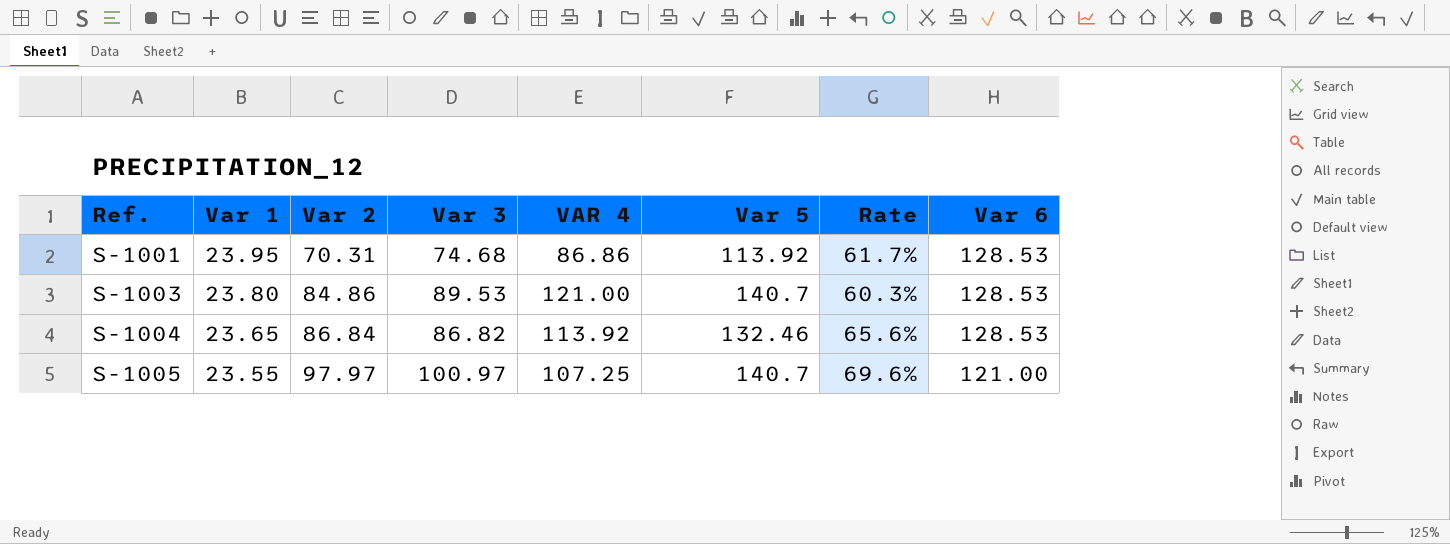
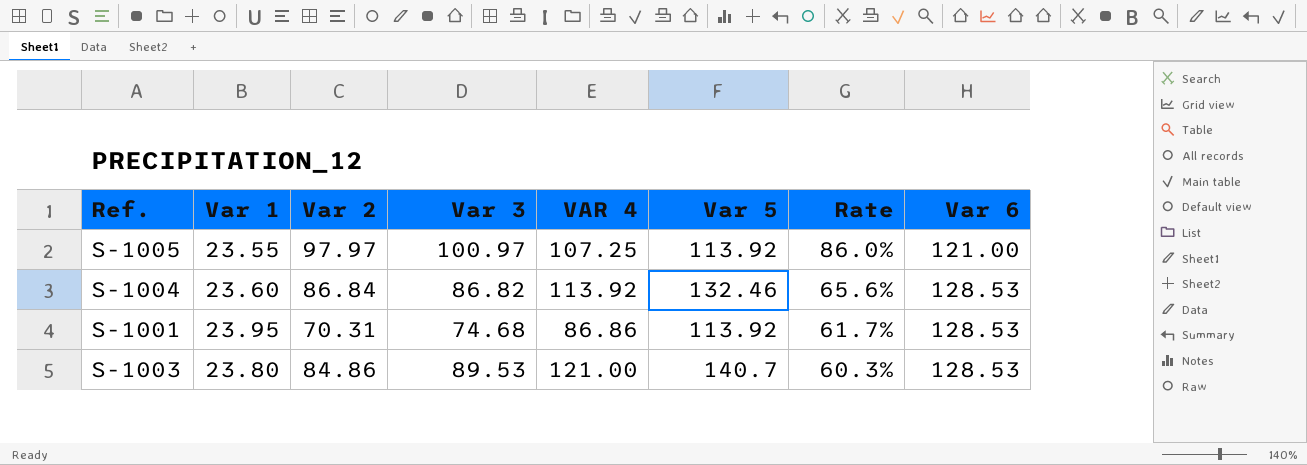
row order: Ref. ascending -> Rate descending
S-1005 | Var 5: 140.7 -> 113.92
S-1005 | Rate: 69.6% -> 86.0%
S-1004 | Var 1: 23.65 -> 23.60

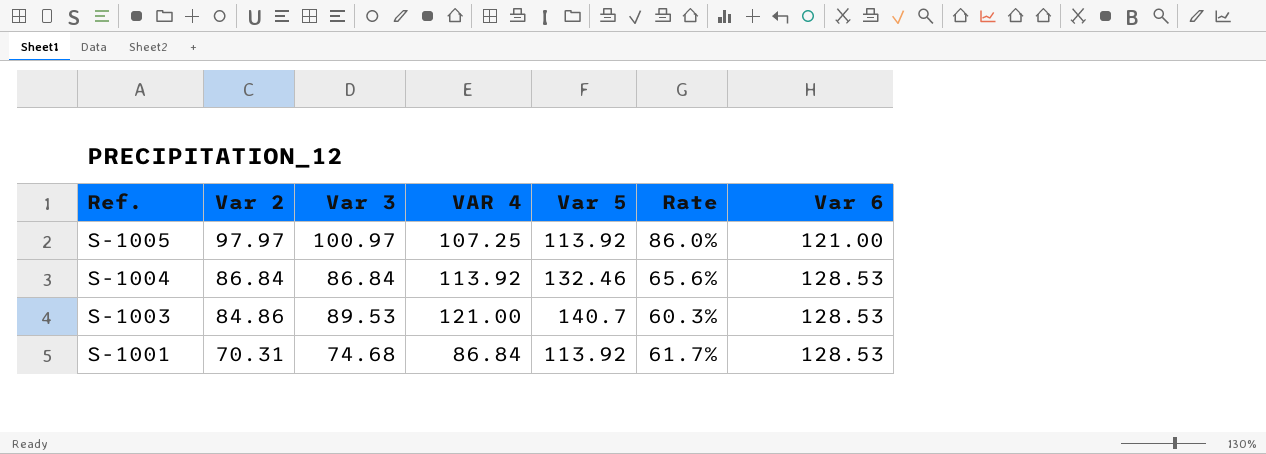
row order: Rate descending -> Ref. descending
column Var 1 | position: 2 -> none
S-1004 | Var 3: 86.82 -> 86.84
S-1001 | VAR 4: 86.86 -> 86.84

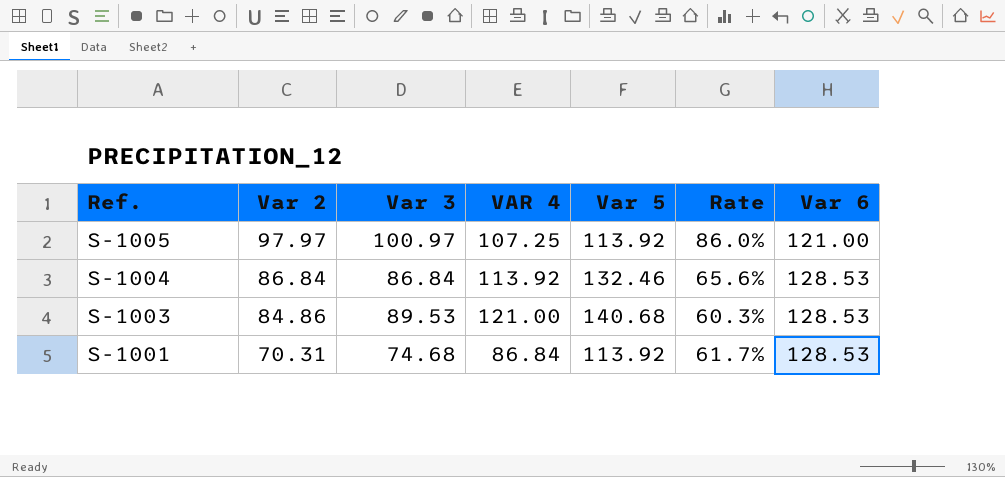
S-1003 | Var 5: 140.7 -> 140.68

